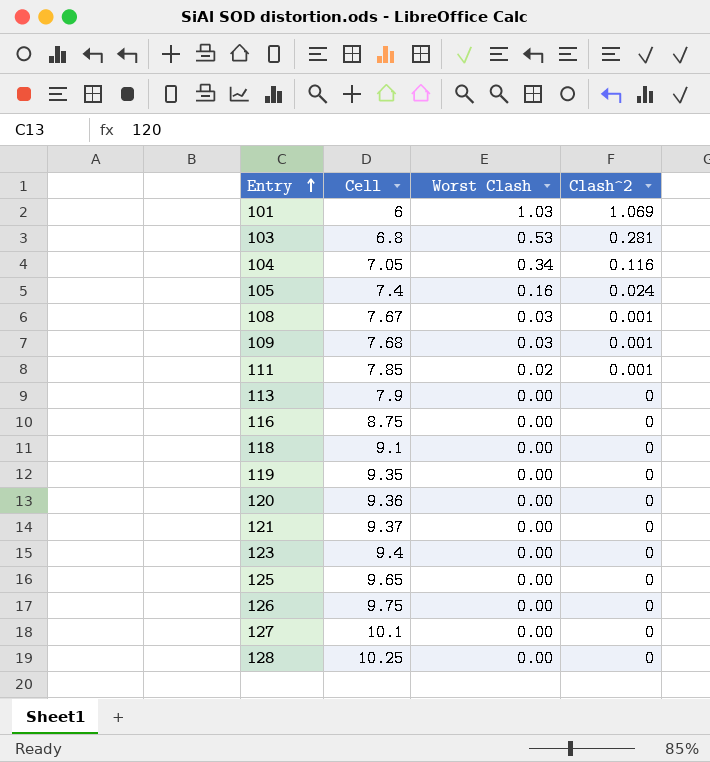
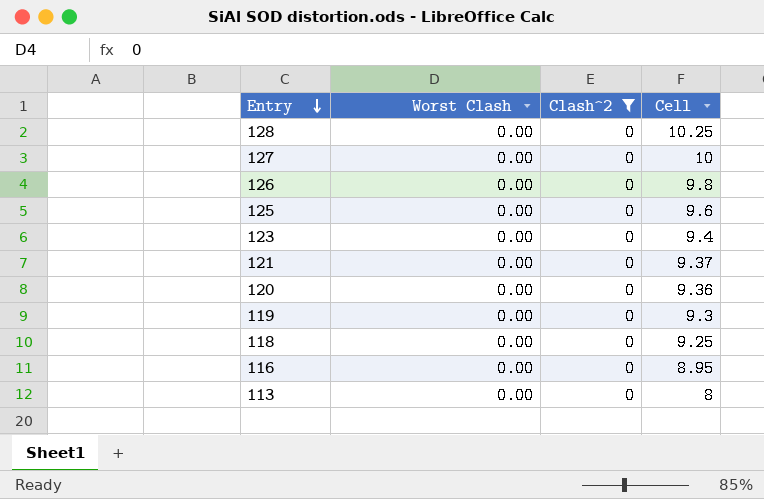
filter: none -> Clash^2 = 0
row order: Entry ascending -> Entry descending
column Cell | position: 2 -> 4
127 | Cell: 10.1 -> 10
126 | Cell: 9.75 -> 9.8
125 | Cell: 9.65 -> 9.6
119 | Cell: 9.35 -> 9.3
118 | Cell: 9.1 -> 9.25
116 | Cell: 8.75 -> 8.95
113 | Cell: 7.9 -> 8

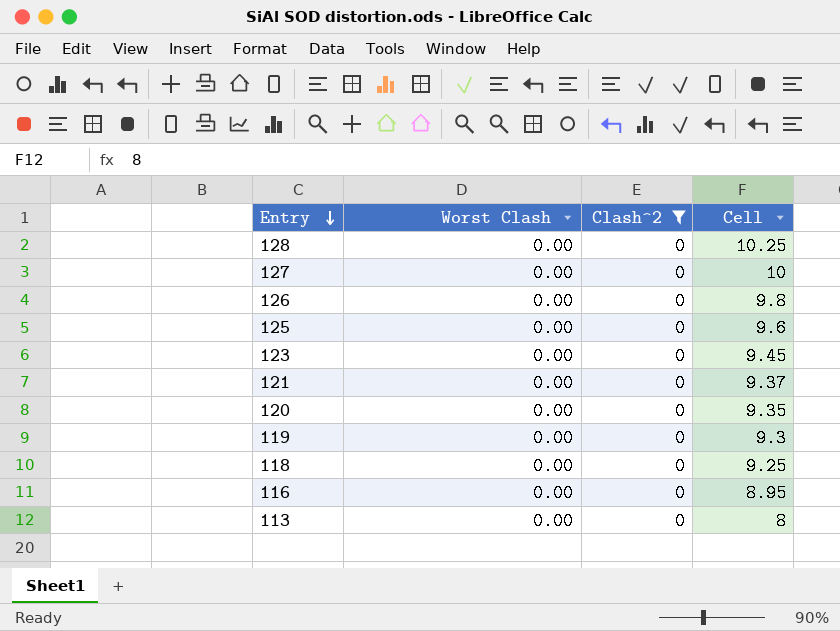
123 | Cell: 9.4 -> 9.45
120 | Cell: 9.36 -> 9.35

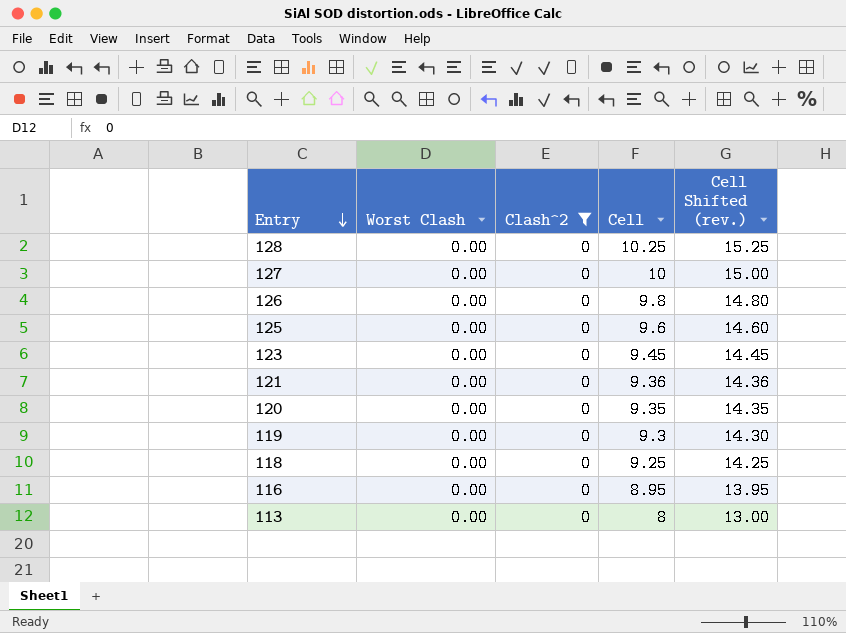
column Cell Shifted (rev.) | formula: none -> [Cell] + 5
121 | Cell: 9.37 -> 9.36

